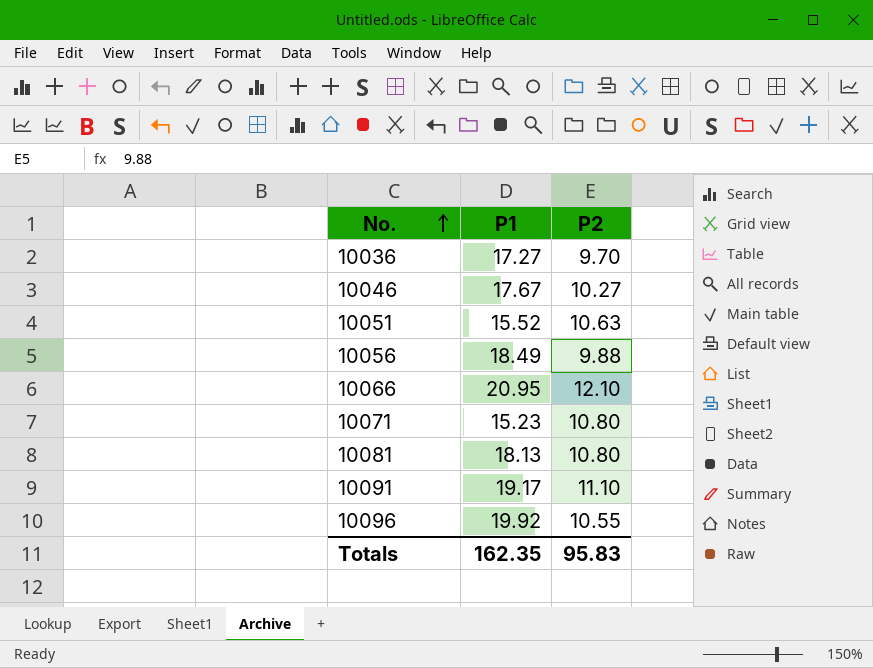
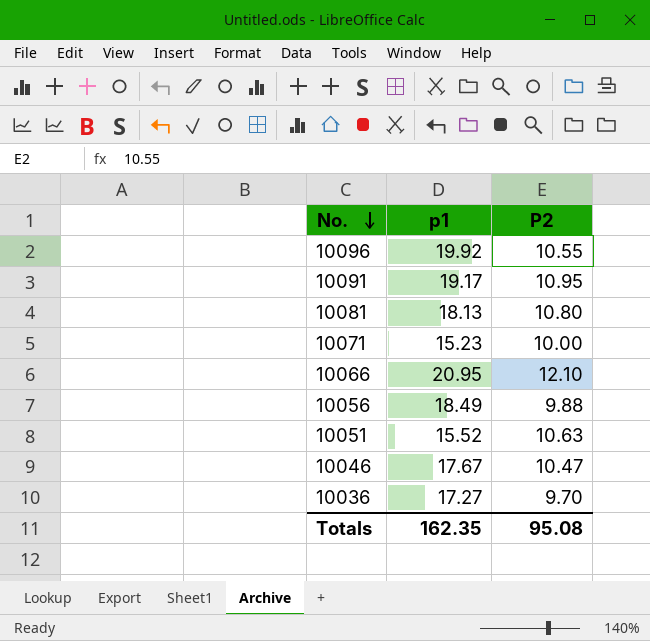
row order: No. ascending -> No. descending
column name: P1 -> p1
10091 | P2: 11.10 -> 10.95
10071 | P2: 10.80 -> 10.00
10046 | P2: 10.27 -> 10.47
Totals | P2: 95.83 -> 95.08

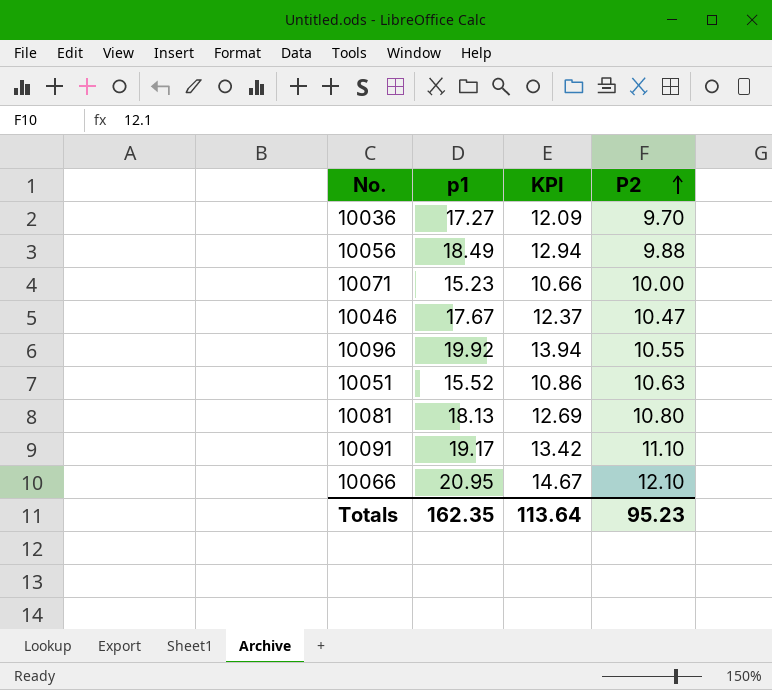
row order: No. descending -> P2 ascending
column KPI | formula: none -> [p1] * 0.7
10091 | P2: 10.95 -> 11.10
Totals | P2: 95.08 -> 95.23

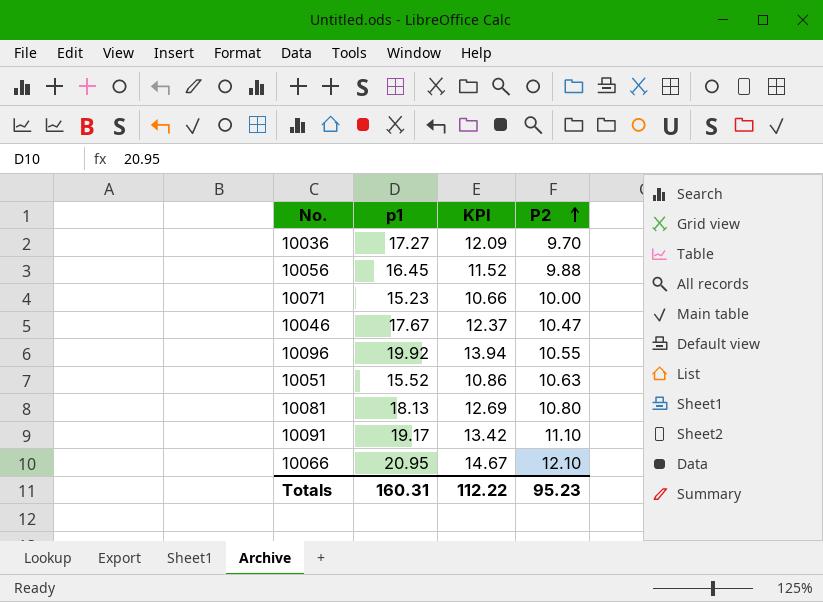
10056 | p1: 18.49 -> 16.45
10056 | KPI: 12.94 -> 11.52
Totals | p1: 162.35 -> 160.31
Totals | KPI: 113.64 -> 112.22

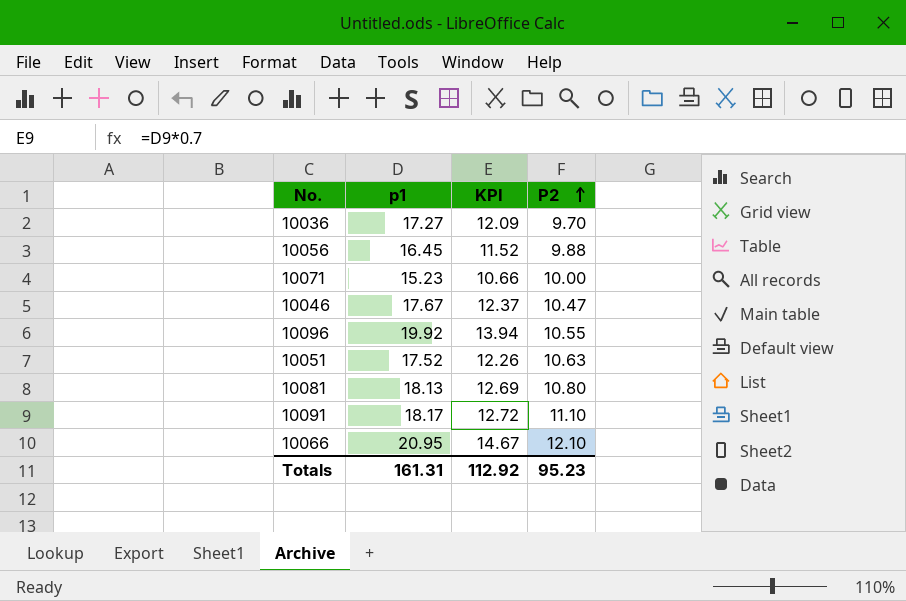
10051 | p1: 15.52 -> 17.52
10051 | KPI: 10.86 -> 12.26
10091 | p1: 19.17 -> 18.17
10091 | KPI: 13.42 -> 12.72
Totals | p1: 160.31 -> 161.31
Totals | KPI: 112.22 -> 112.92

